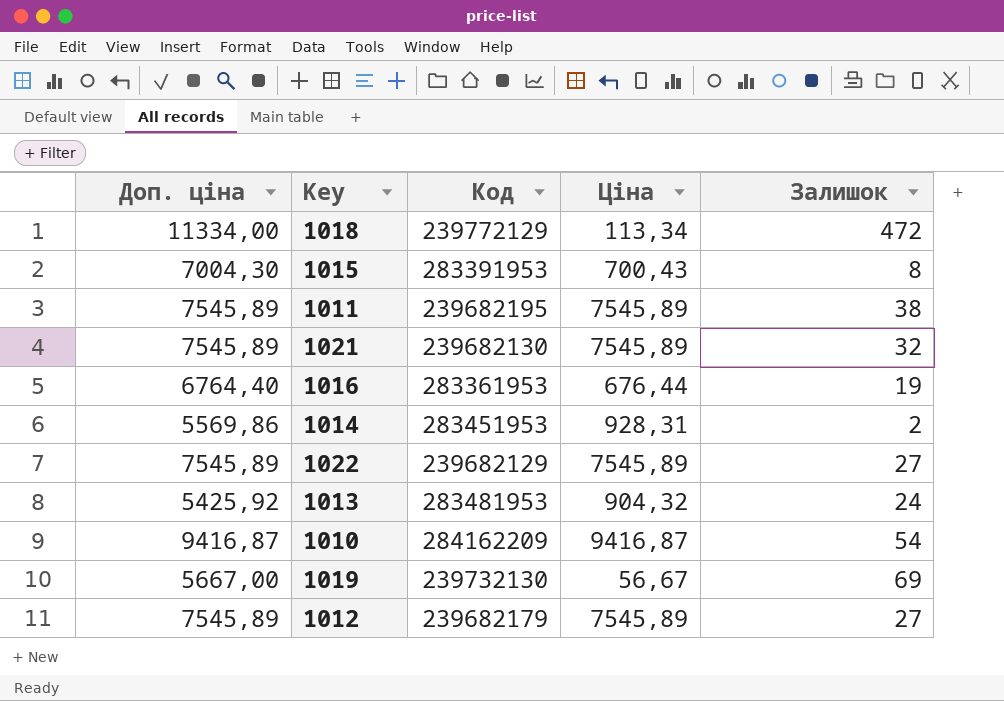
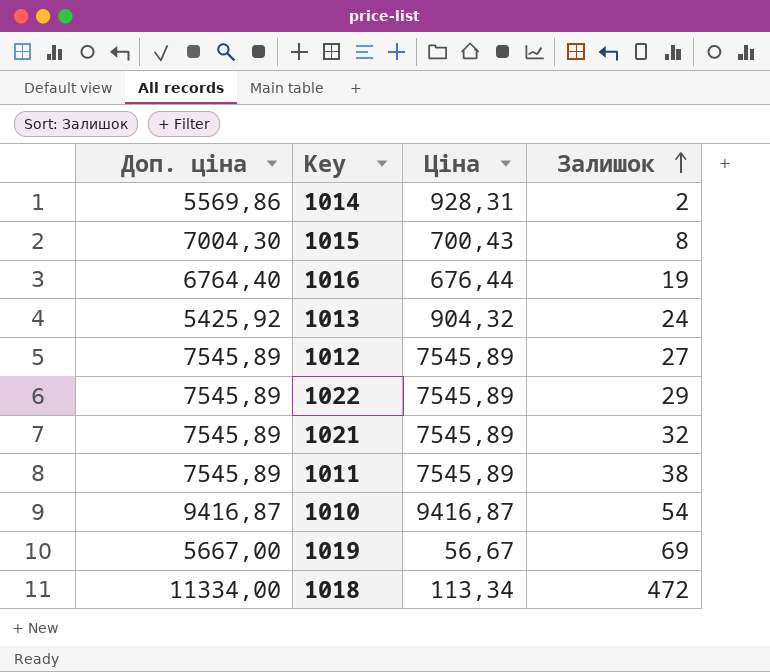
row order: none -> Залишок ascending
column Код | position: 3 -> none
1022 | Залишок: 27 -> 29

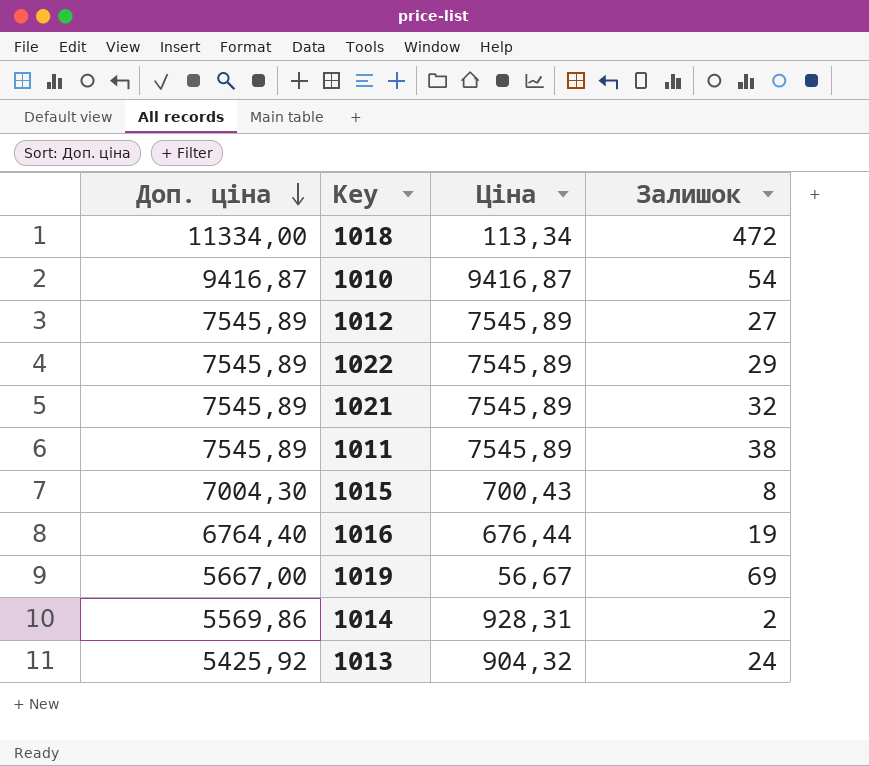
row order: Залишок ascending -> Доп. ціна descending

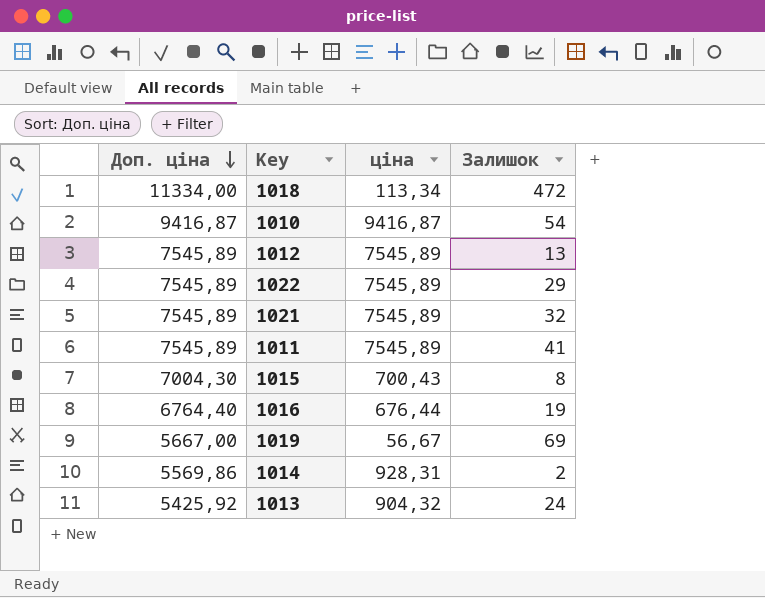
column name: Ціна -> ціна
1012 | Залишок: 27 -> 13
1011 | Залишок: 38 -> 41

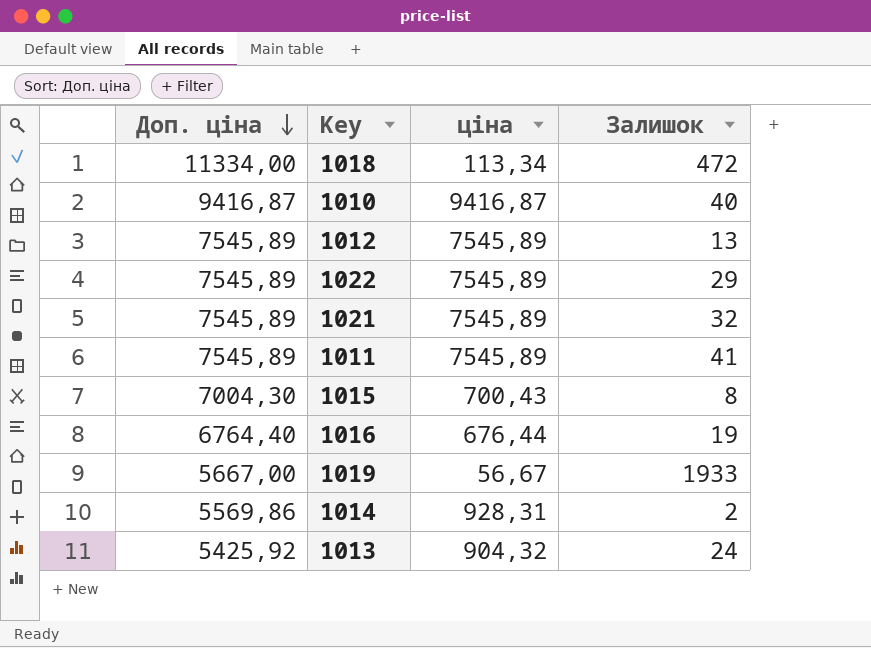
1010 | Залишок: 54 -> 40
1019 | Залишок: 69 -> 1933

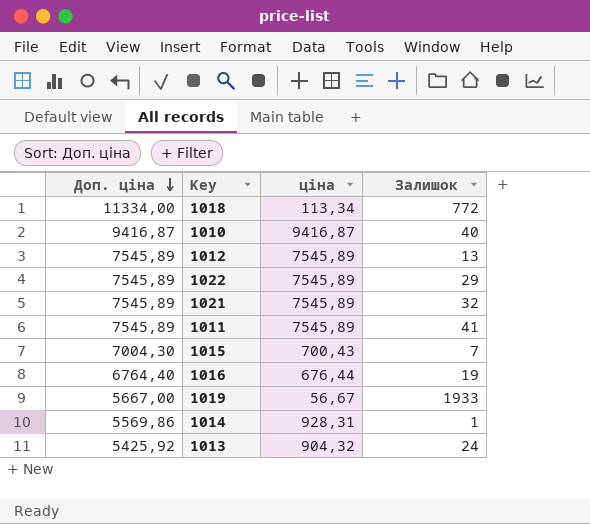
1018 | Залишок: 472 -> 772
1015 | Залишок: 8 -> 7
1014 | Залишок: 2 -> 1

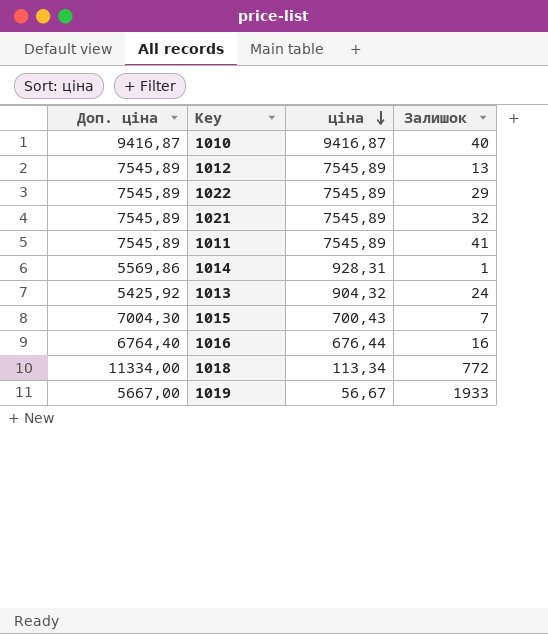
row order: Доп. ціна descending -> ціна descending
1016 | Залишок: 19 -> 16

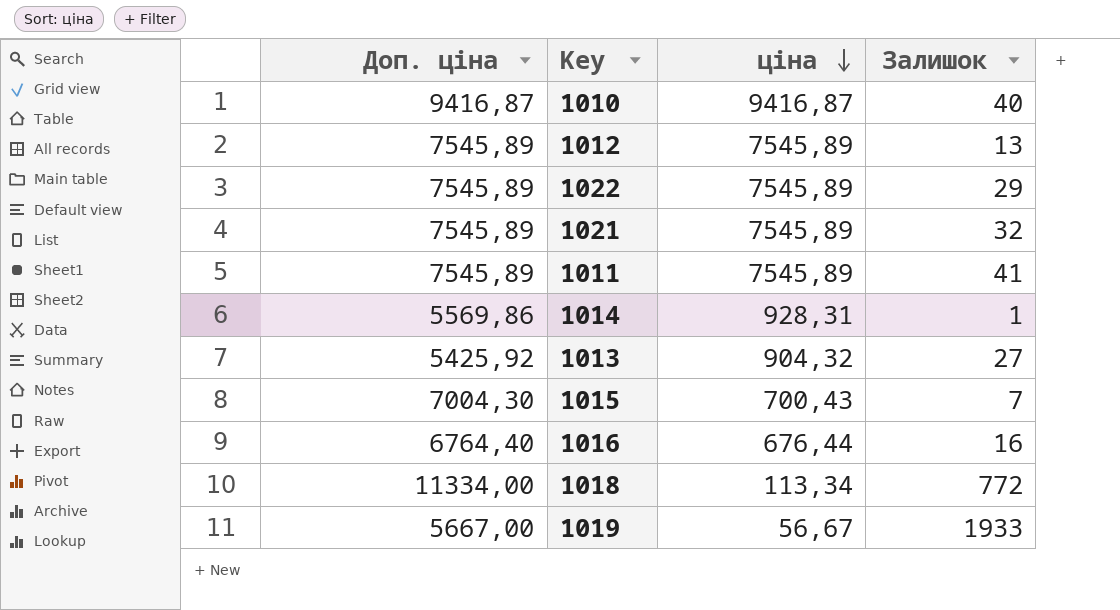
1013 | Залишок: 24 -> 27

